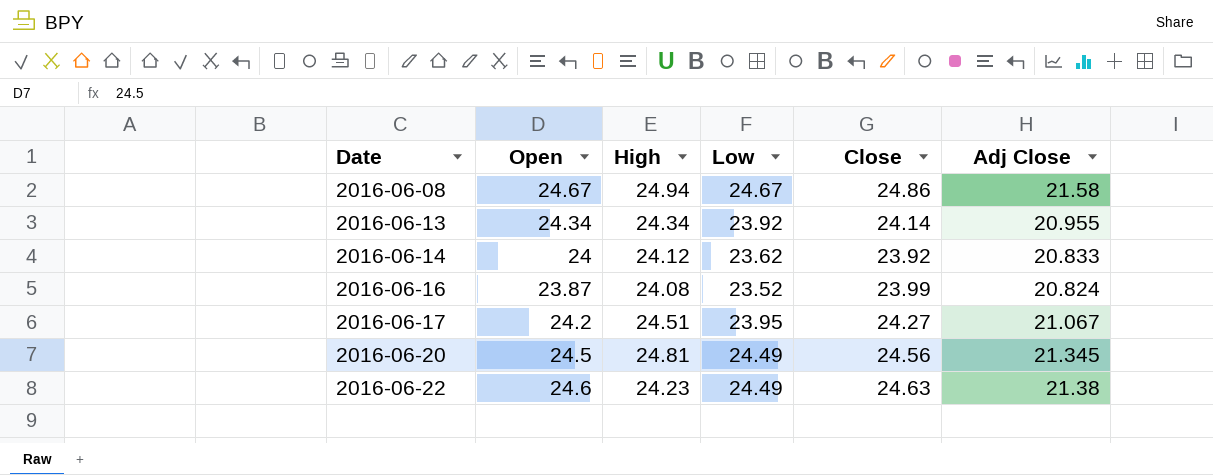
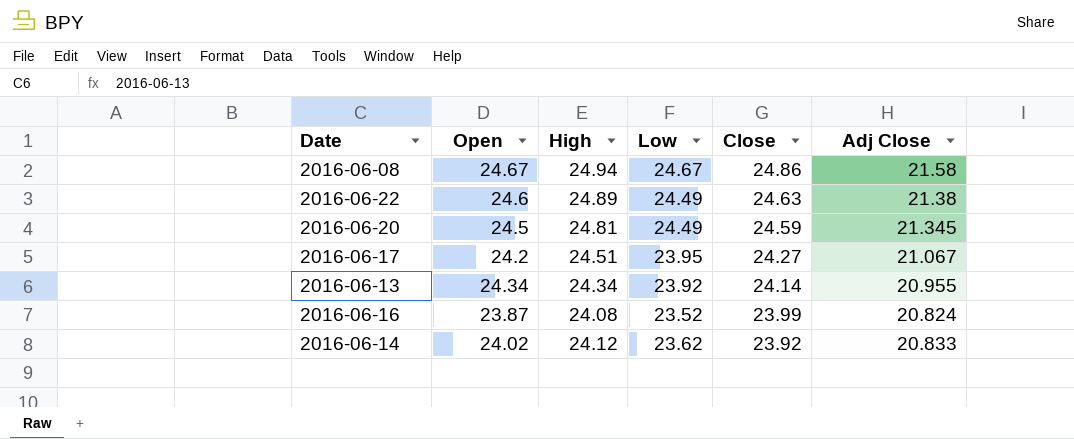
row order: Date ascending -> Close descending
2016-06-22 | High: 24.23 -> 24.89
2016-06-20 | Close: 24.56 -> 24.59
2016-06-14 | Open: 24 -> 24.02

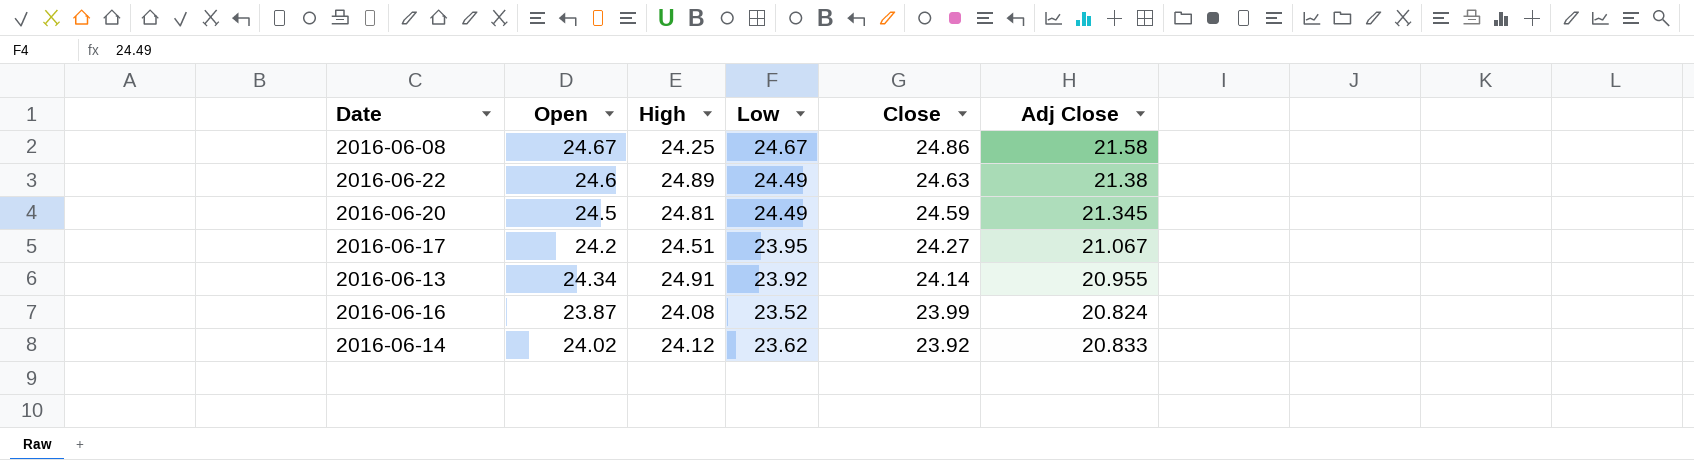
2016-06-08 | High: 24.94 -> 24.25
2016-06-13 | High: 24.34 -> 24.91

